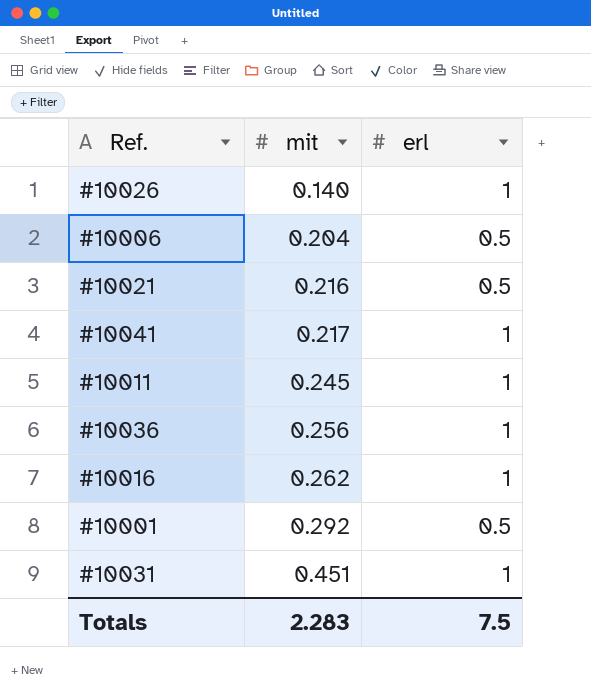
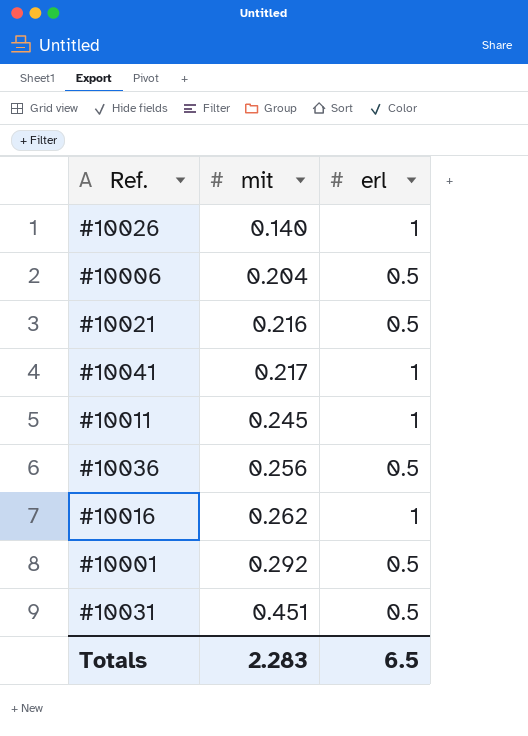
#10036 | erl: 1 -> 0.5
#10031 | erl: 1 -> 0.5
Totals | erl: 7.5 -> 6.5

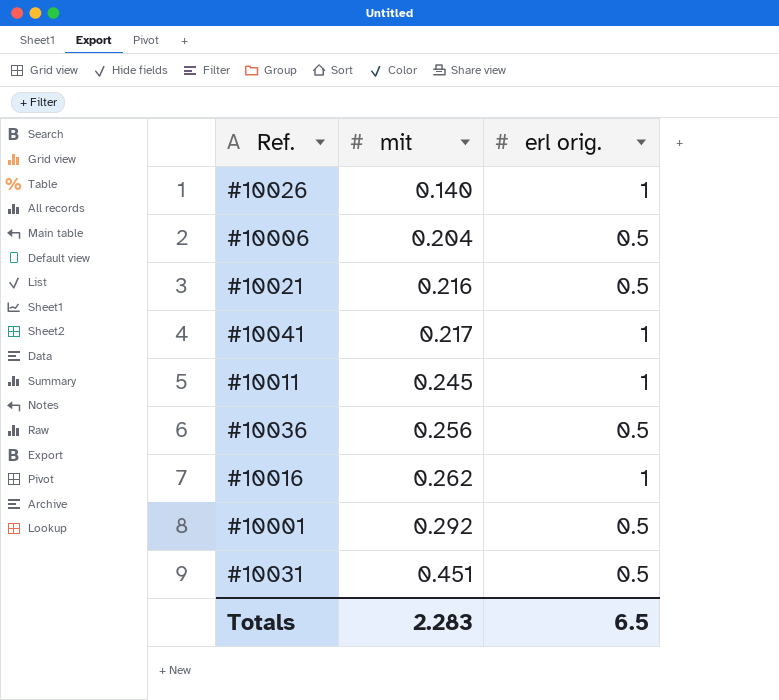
column name: erl -> erl orig.

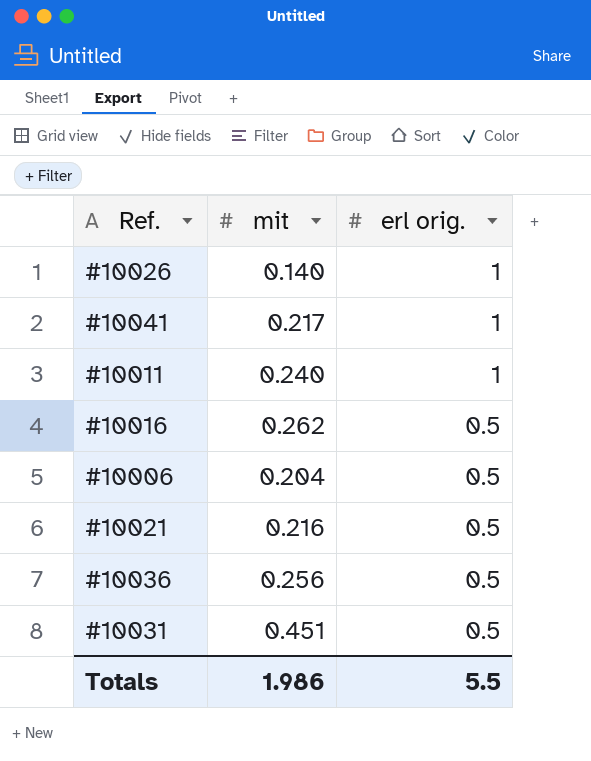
row order: mit ascending -> erl orig. descending
row #10001: 0.292 | 0.5 -> none
#10011 | mit: 0.245 -> 0.240
#10016 | erl orig.: 1 -> 0.5
Totals | mit: 2.283 -> 1.986
Totals | erl orig.: 6.5 -> 5.5

